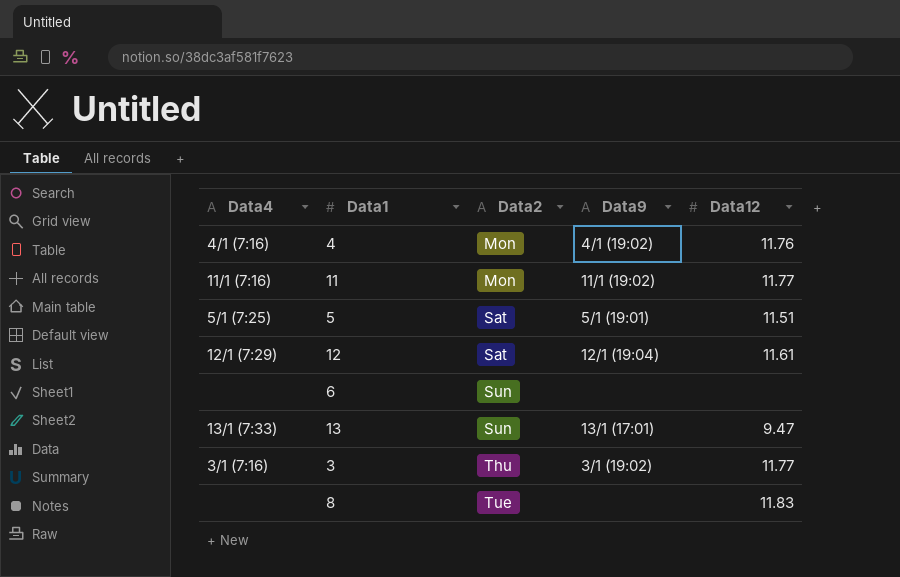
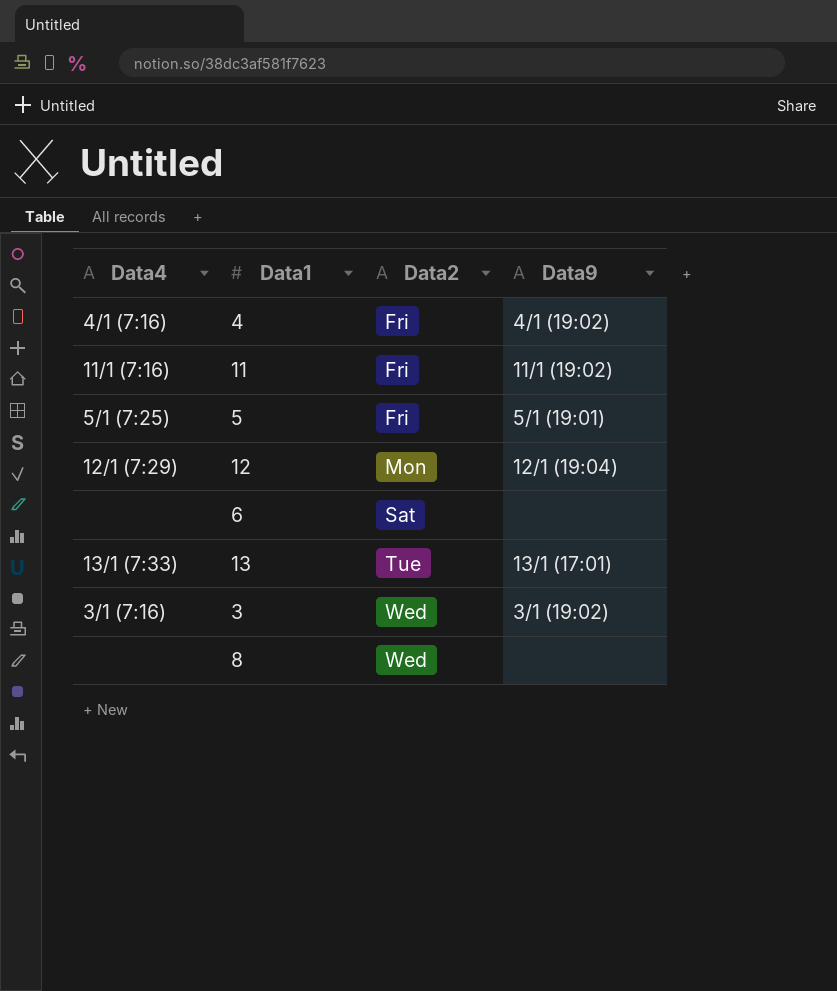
column Data12 | position: 5 -> none
4 | Data2: Mon -> Fri
11 | Data2: Mon -> Fri
5 | Data2: Sat -> Fri
12 | Data2: Sat -> Mon
6 | Data2: Sun -> Sat
13 | Data2: Sun -> Tue
3 | Data2: Thu -> Wed
8 | Data2: Tue -> Wed

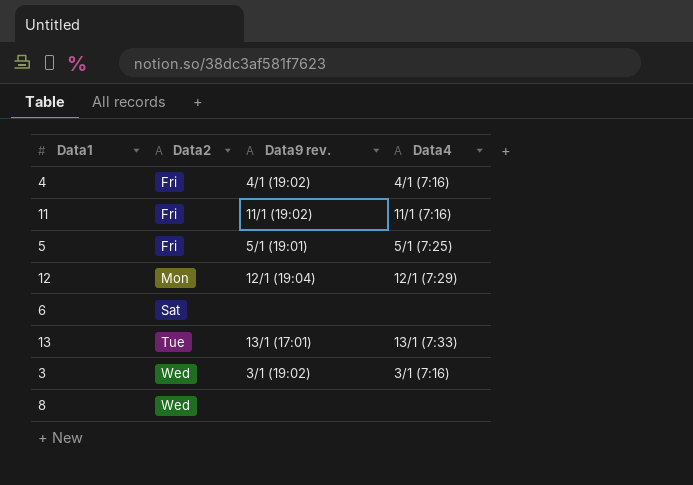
column name: Data9 -> Data9 rev.
column Data4 | position: 1 -> 4

